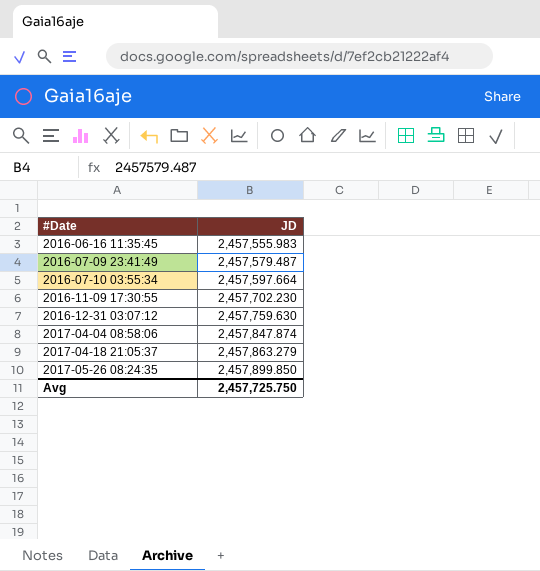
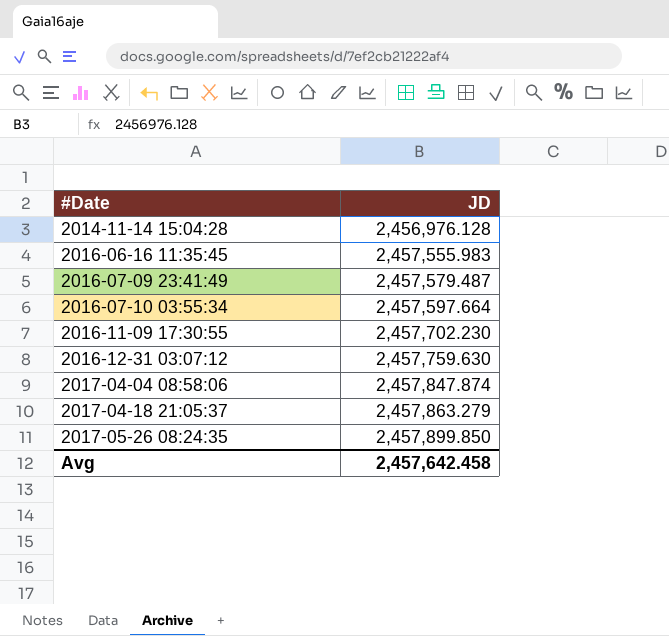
row 2014-11-14 15:04:28: none -> 2,456,976.128
Avg | JD: 2,457,725.750 -> 2,457,642.458

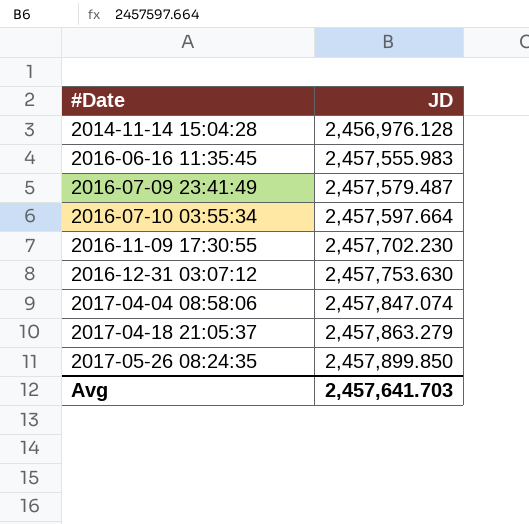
2016-12-31 03:07:12 | JD: 2,457,759.630 -> 2,457,753.630
2017-04-04 08:58:06 | JD: 2,457,847.874 -> 2,457,847.074
Avg | JD: 2,457,642.458 -> 2,457,641.703

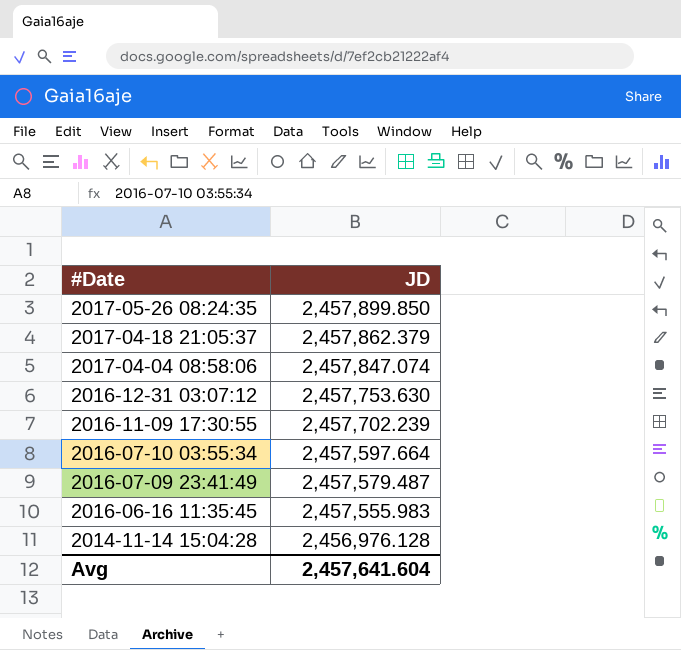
row order: #Date ascending -> #Date descending
2017-04-18 21:05:37 | JD: 2,457,863.279 -> 2,457,862.379
2016-11-09 17:30:55 | JD: 2,457,702.230 -> 2,457,702.239
Avg | JD: 2,457,641.703 -> 2,457,641.604

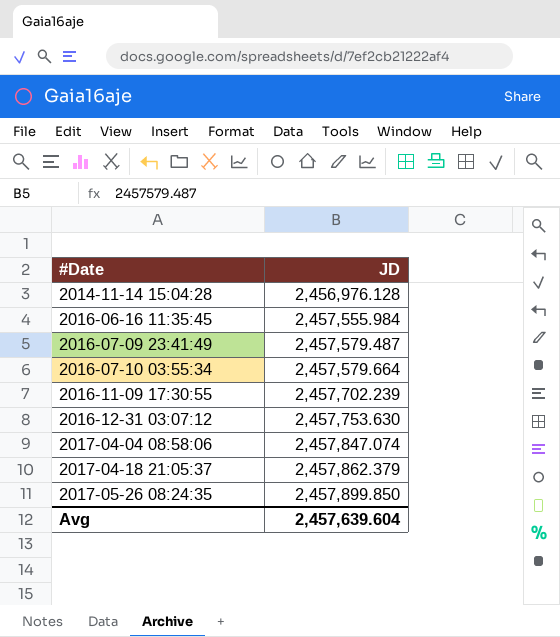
row order: #Date descending -> #Date ascending
2016-06-16 11:35:45 | JD: 2,457,555.983 -> 2,457,555.984
2016-07-10 03:55:34 | JD: 2,457,597.664 -> 2,457,579.664
Avg | JD: 2,457,641.604 -> 2,457,639.604

